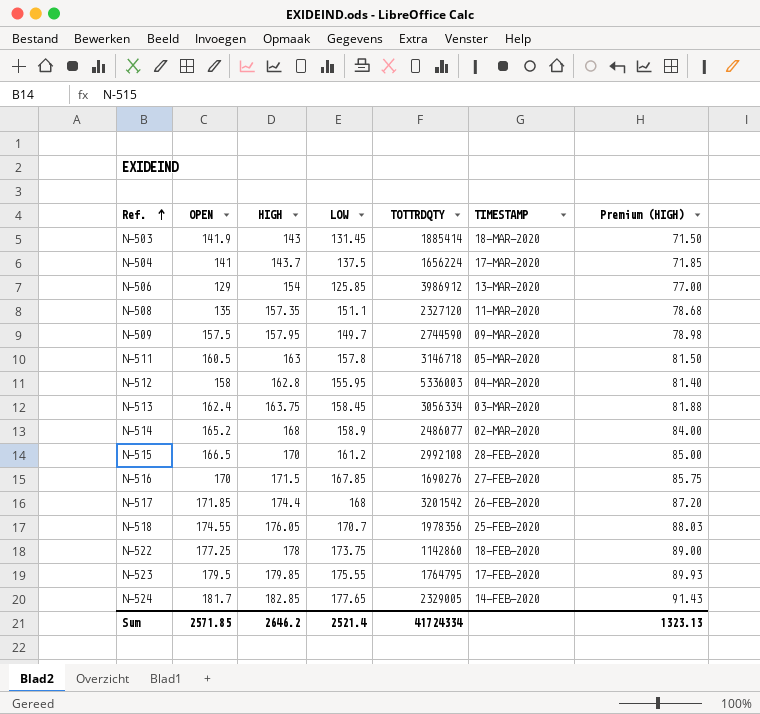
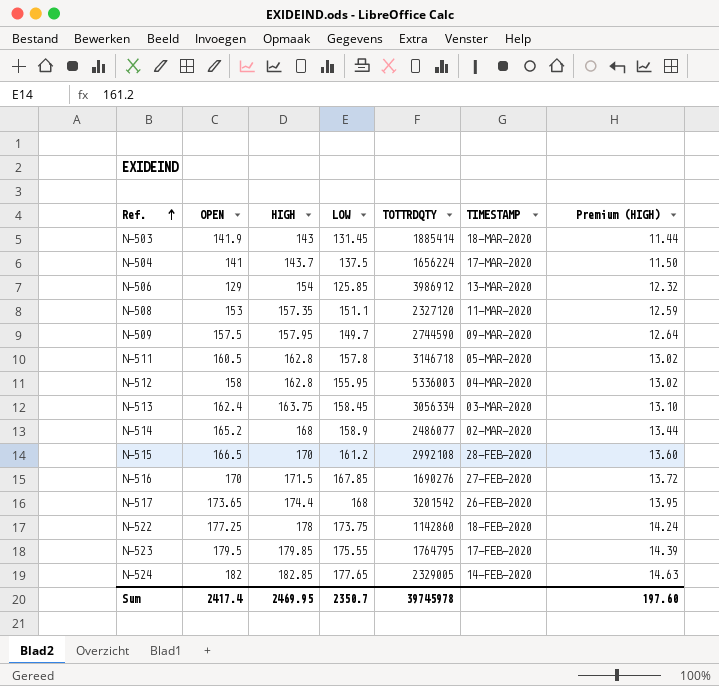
column Premium (HIGH) | formula: [HIGH] * 0.5 -> [HIGH] * 0.08
row N-518: 174.55 | 176.05 | 170.7 | 1978356 | 25-FEB-2020 | 88.03 -> none
N-508 | OPEN: 135 -> 153
N-511 | HIGH: 163 -> 162.8
N-517 | OPEN: 171.85 -> 173.65
N-524 | OPEN: 181.7 -> 182
Sum | OPEN: 2571.85 -> 2417.4
Sum | HIGH: 2646.2 -> 2469.95
Sum | LOW: 2521.4 -> 2350.7
Sum | TOTTRDQTY: 41724334 -> 39745978
Sum | Premium (HIGH): 1323.13 -> 197.60

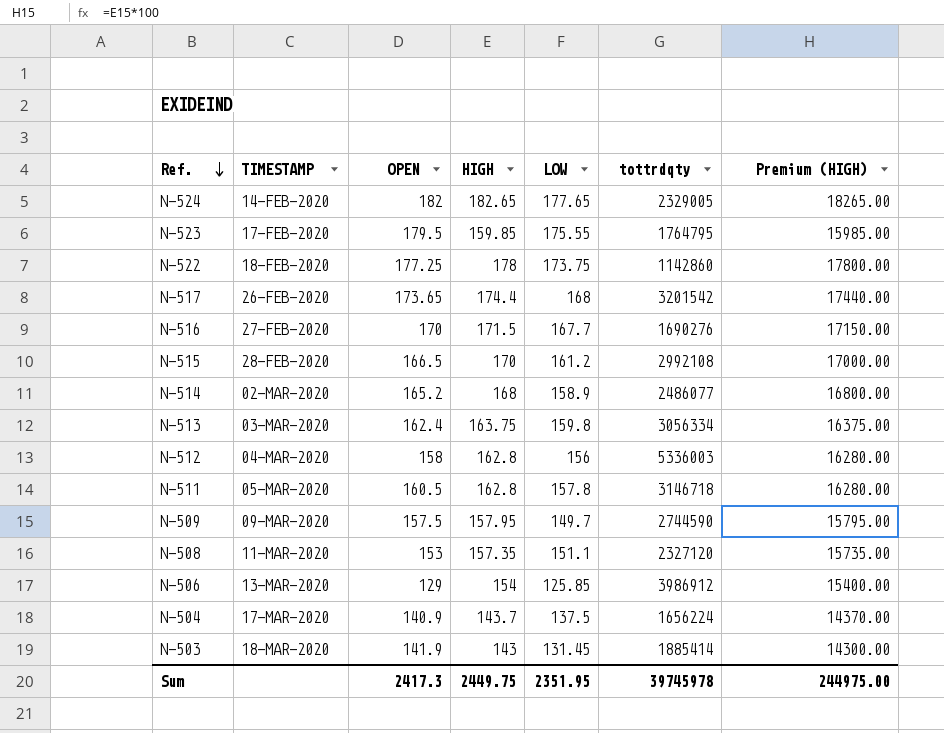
row order: Ref. ascending -> Ref. descending
column TIMESTAMP | position: 6 -> 2
column name: TOTTRDQTY -> tottrdqty
column Premium (HIGH) | formula: [HIGH] * 0.08 -> [HIGH] * 100
N-524 | HIGH: 182.85 -> 182.65
N-523 | HIGH: 179.85 -> 159.85
N-516 | LOW: 167.85 -> 167.7
N-513 | LOW: 158.45 -> 159.8
N-512 | LOW: 155.95 -> 156
N-504 | OPEN: 141 -> 140.9
Sum | OPEN: 2417.4 -> 2417.3
Sum | HIGH: 2469.95 -> 2449.75
Sum | LOW: 2350.7 -> 2351.95
Sum | Premium (HIGH): 197.60 -> 244975.00

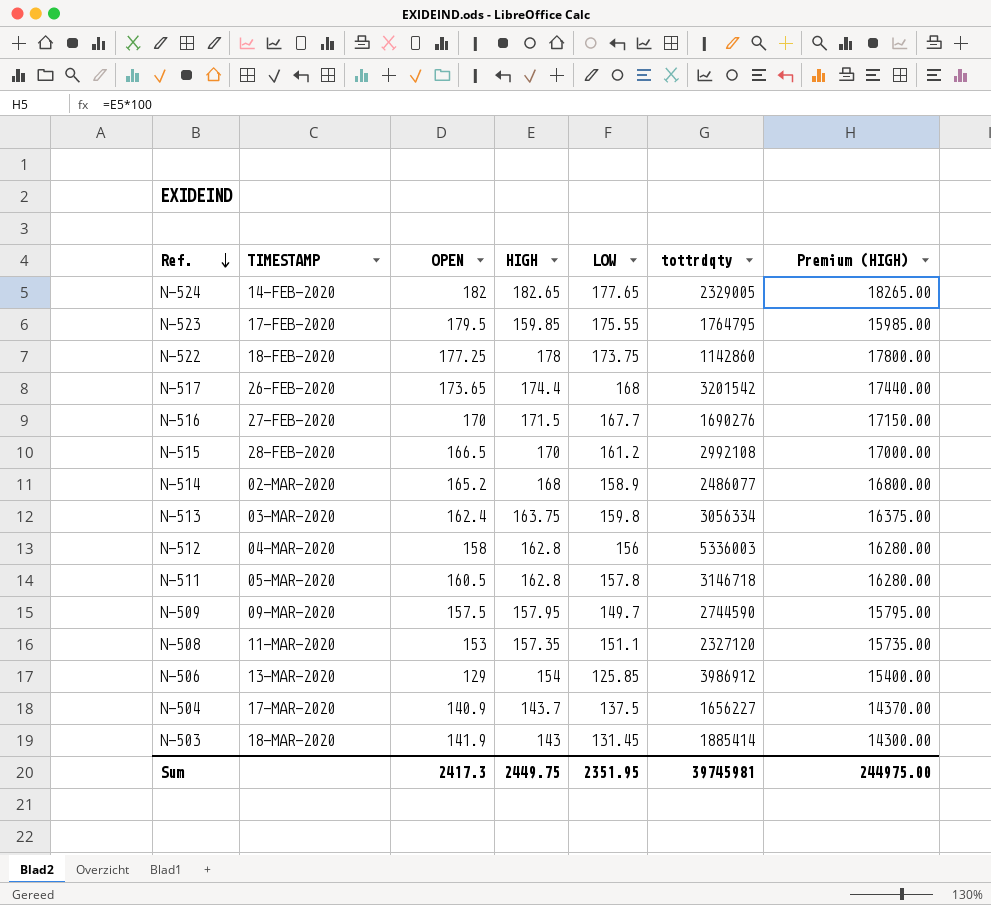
N-504 | tottrdqty: 1656224 -> 1656227
Sum | tottrdqty: 39745978 -> 39745981

